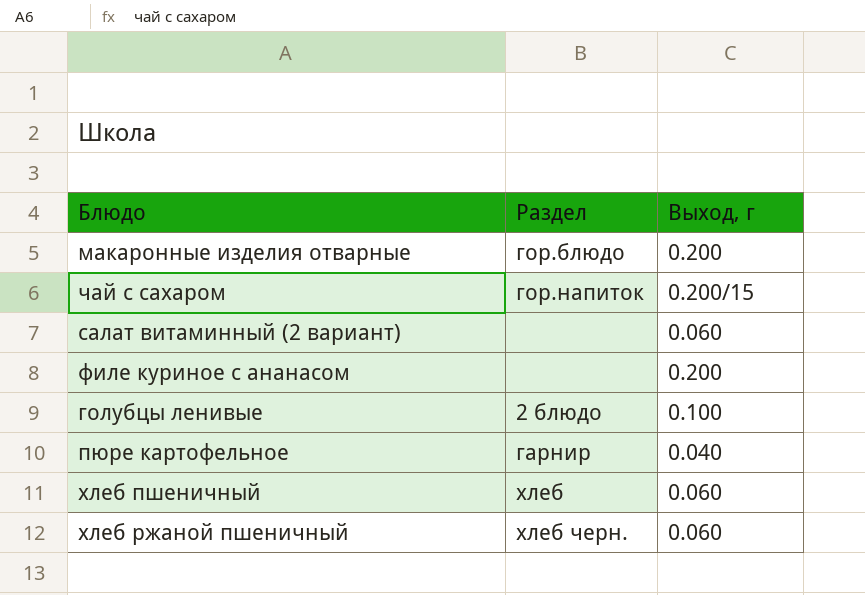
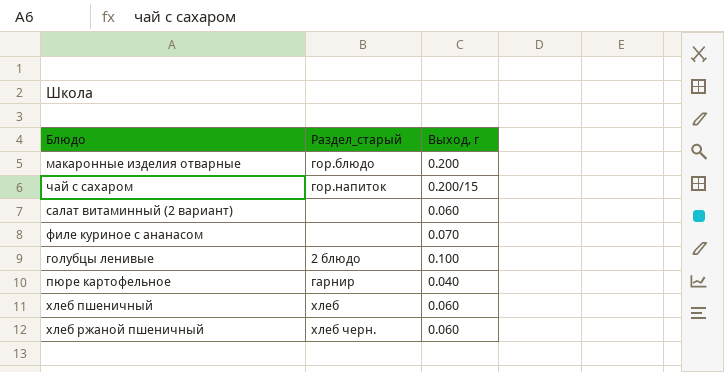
column name: Раздел -> Раздел_старый
филе куриное с ананасом | Выход, г: 0.200 -> 0.070

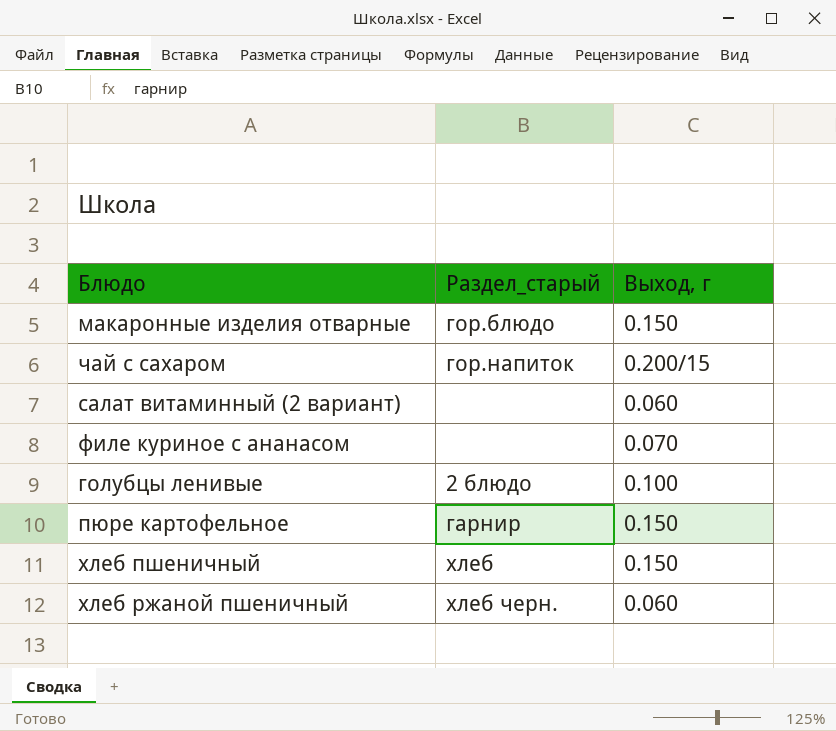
макаронные изделия отварные | Выход, г: 0.200 -> 0.150
пюре картофельное | Выход, г: 0.040 -> 0.150
хлеб пшеничный | Выход, г: 0.060 -> 0.150

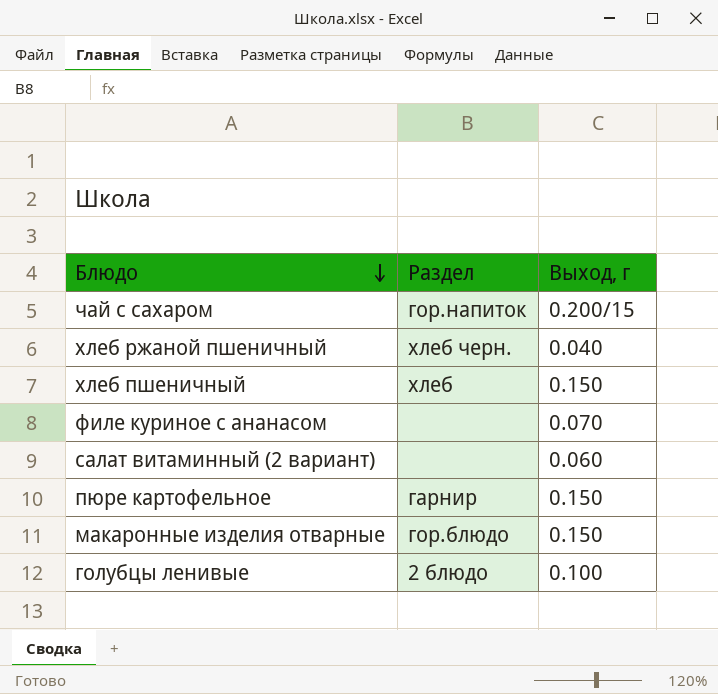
row order: none -> Блюдо descending
column name: Раздел_старый -> Раздел
хлеб ржаной пшеничный | Выход, г: 0.060 -> 0.040

